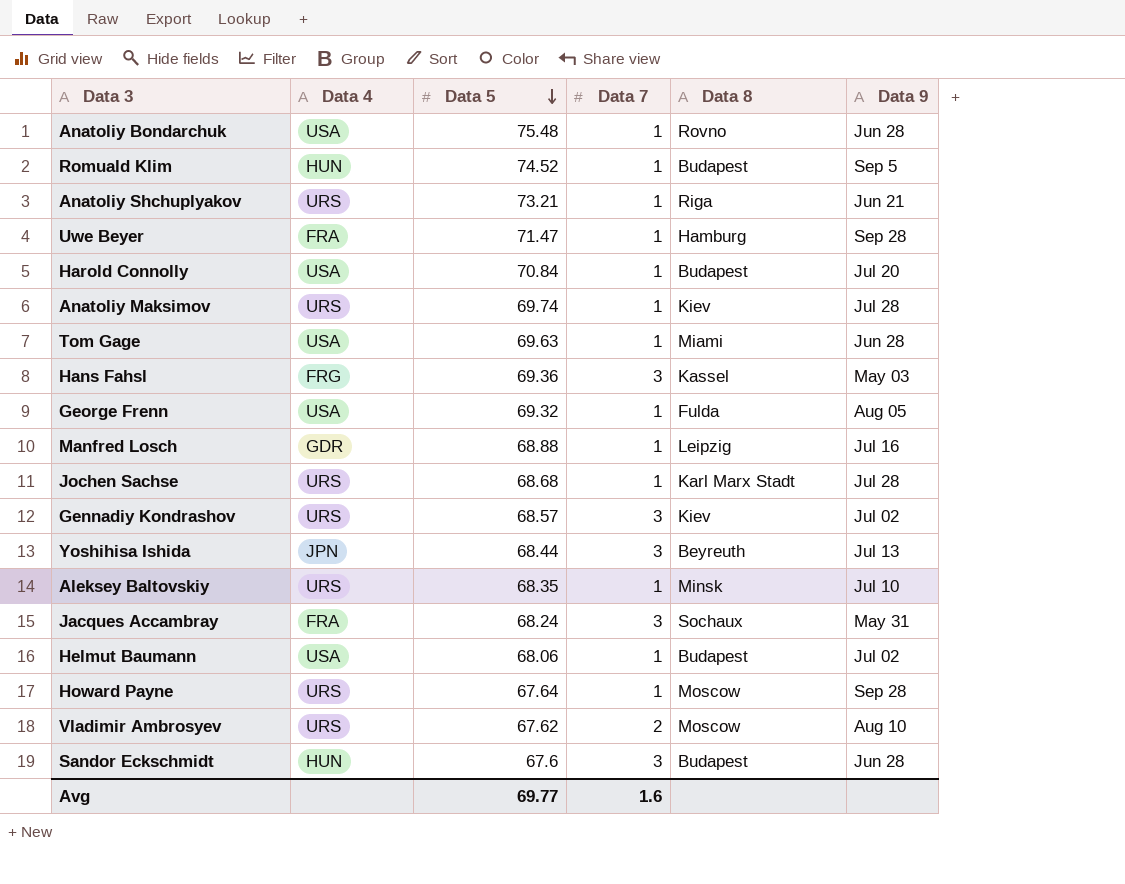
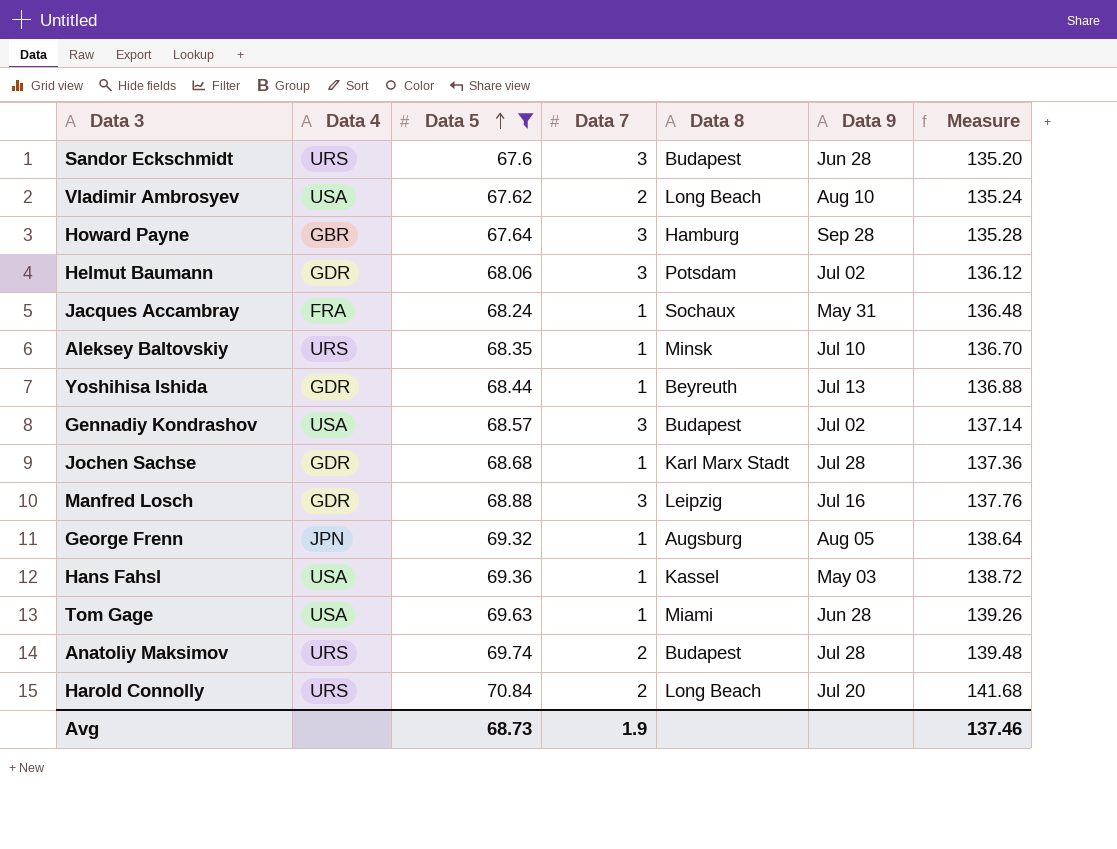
filter: none -> Data 5 <= 70.84
row order: Data 5 descending -> Data 5 ascending
column Measure | formula: none -> [Data 5] * 2
Sandor Eckschmidt | Data 4: HUN -> URS
Vladimir Ambrosyev | Data 4: URS -> USA
Vladimir Ambrosyev | Data 8: Moscow -> Long Beach
Howard Payne | Data 4: URS -> GBR
Howard Payne | Data 7: 1 -> 3
Howard Payne | Data 8: Moscow -> Hamburg
Helmut Baumann | Data 4: USA -> GDR
Helmut Baumann | Data 7: 1 -> 3
Helmut Baumann | Data 8: Budapest -> Potsdam
Jacques Accambray | Data 7: 3 -> 1
Yoshihisa Ishida | Data 4: JPN -> GDR
Yoshihisa Ishida | Data 7: 3 -> 1
Gennadiy Kondrashov | Data 4: URS -> USA
Gennadiy Kondrashov | Data 8: Kiev -> Budapest
Jochen Sachse | Data 4: URS -> GDR
Manfred Losch | Data 7: 1 -> 3
George Frenn | Data 4: USA -> JPN
George Frenn | Data 8: Fulda -> Augsburg
Hans Fahsl | Data 4: FRG -> USA
Hans Fahsl | Data 7: 3 -> 1
Anatoliy Maksimov | Data 7: 1 -> 2
Anatoliy Maksimov | Data 8: Kiev -> Budapest
Harold Connolly | Data 4: USA -> URS
Harold Connolly | Data 7: 1 -> 2
Harold Connolly | Data 8: Budapest -> Long Beach
Avg | Data 5: 69.77 -> 68.73
Avg | Data 7: 1.6 -> 1.9

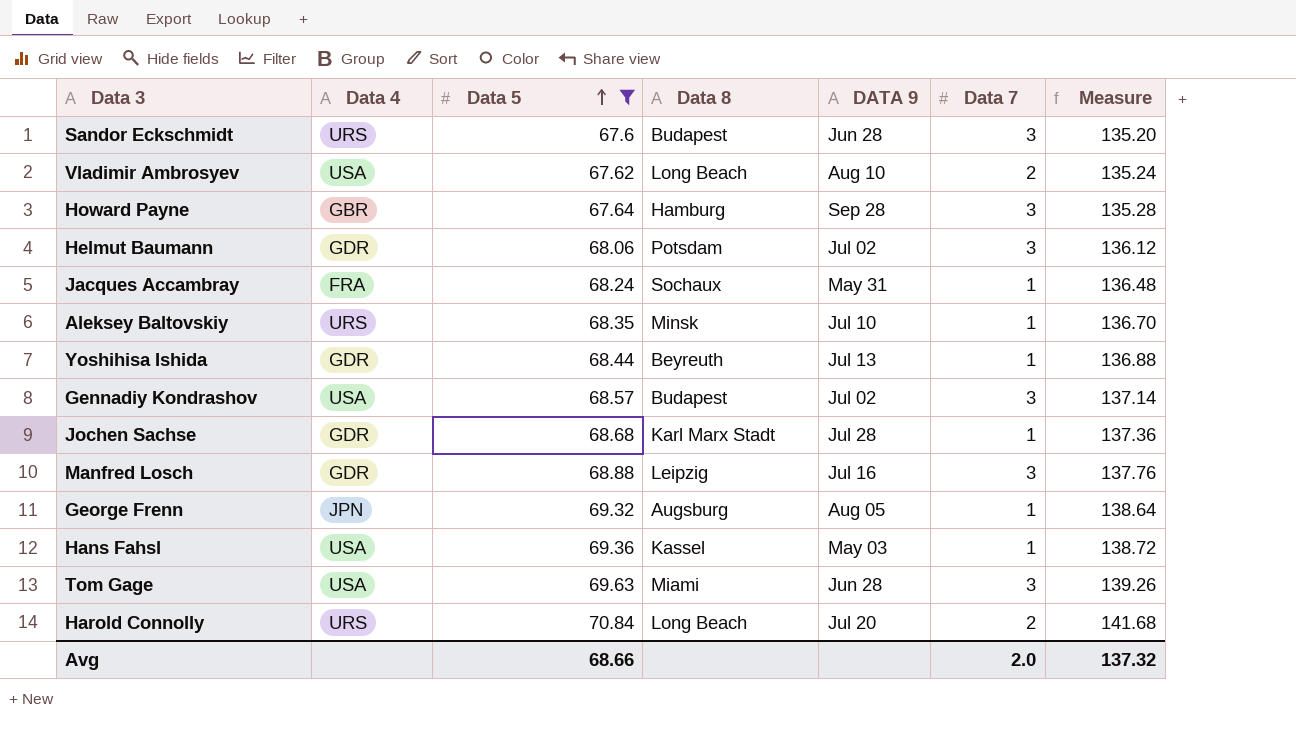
column name: Data 9 -> DATA 9
column Data 7 | position: 4 -> 6
row Anatoliy Maksimov: URS | 69.74 | 2 | Budapest | Jul 28 | 139.48 -> none
Tom Gage | Data 7: 1 -> 3
Avg | Data 5: 68.73 -> 68.66
Avg | Data 7: 1.9 -> 2.0
Avg | Measure: 137.46 -> 137.32

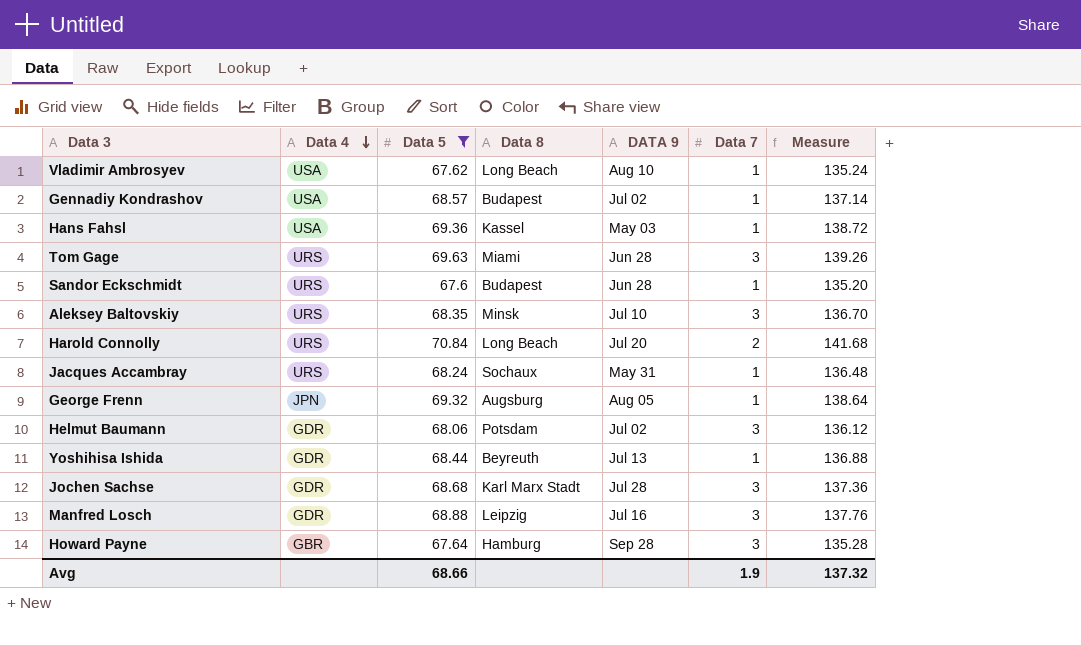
row order: Data 5 ascending -> Data 4 descending
Vladimir Ambrosyev | Data 7: 2 -> 1
Gennadiy Kondrashov | Data 7: 3 -> 1
Tom Gage | Data 4: USA -> URS
Sandor Eckschmidt | Data 7: 3 -> 1
Aleksey Baltovskiy | Data 7: 1 -> 3
Jacques Accambray | Data 4: FRA -> URS
Jochen Sachse | Data 7: 1 -> 3
Avg | Data 7: 2.0 -> 1.9

